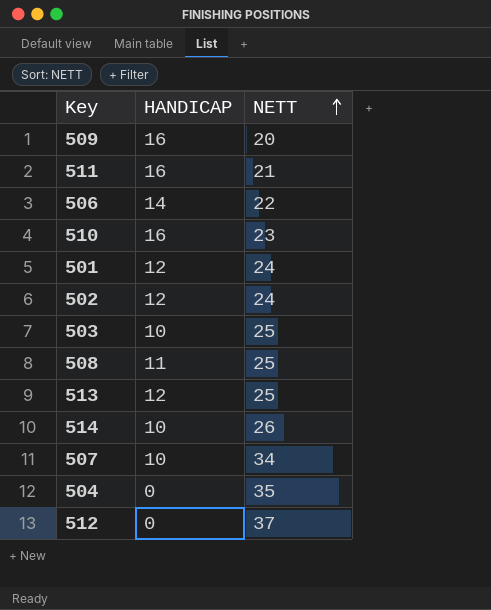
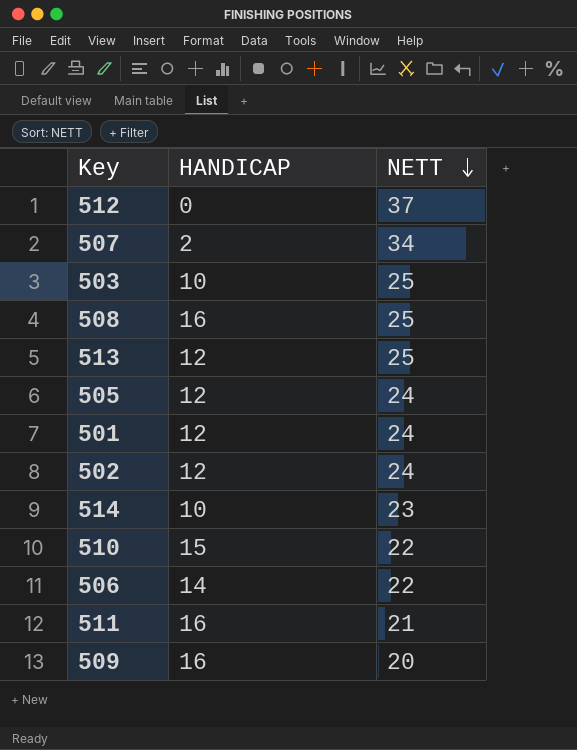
row order: NETT ascending -> NETT descending
row 504: 0 | 35 -> none
507 | HANDICAP: 10 -> 2
508 | HANDICAP: 11 -> 16
row 505: none -> 12 | 24
514 | NETT: 26 -> 23
510 | HANDICAP: 16 -> 15
510 | NETT: 23 -> 22

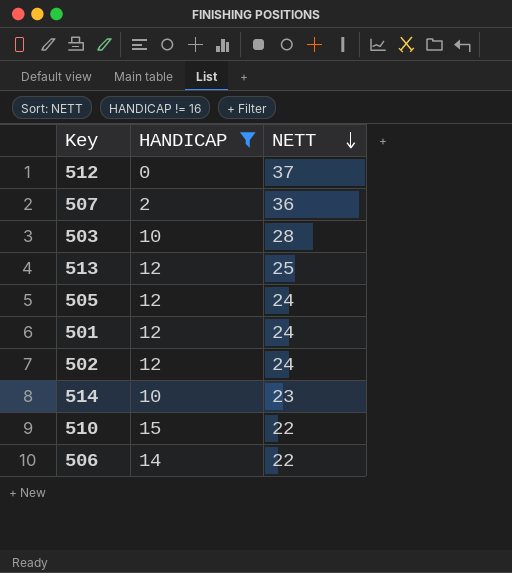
filter: none -> HANDICAP != 16
507 | NETT: 34 -> 36
503 | NETT: 25 -> 28

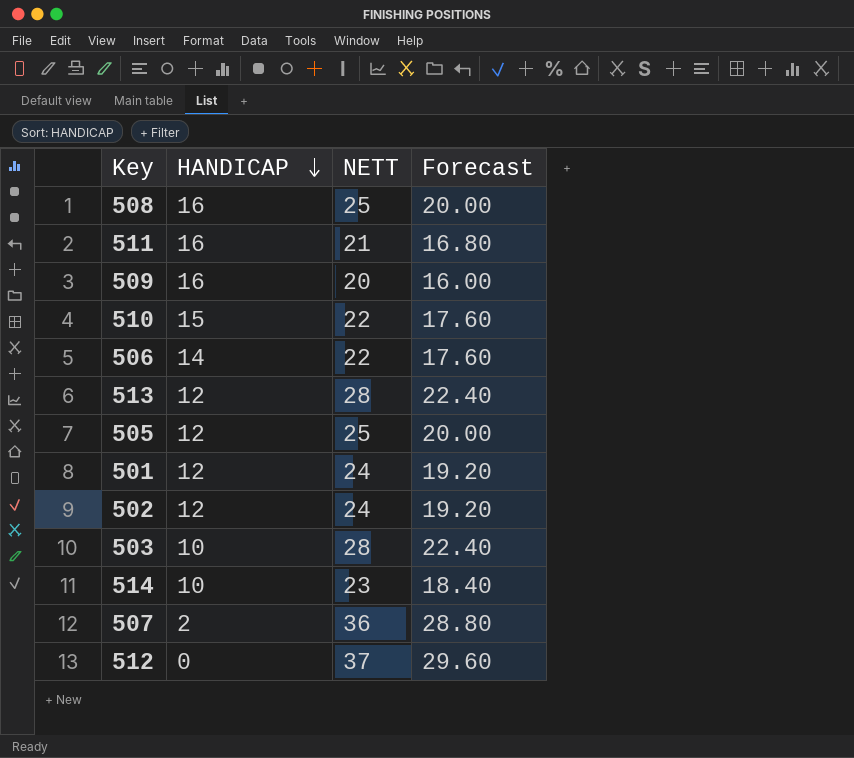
filter: HANDICAP != 16 -> none
row order: NETT descending -> HANDICAP descending
column Forecast | formula: none -> [NETT] * 0.8
513 | NETT: 25 -> 28
505 | NETT: 24 -> 25

